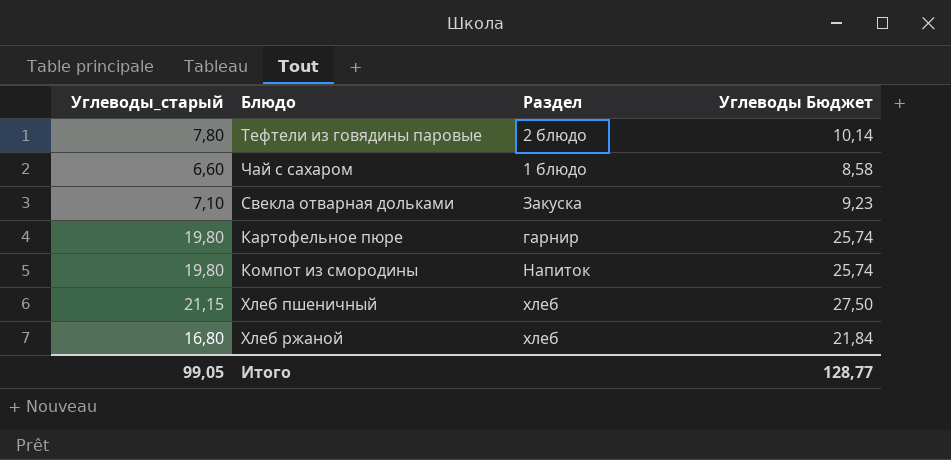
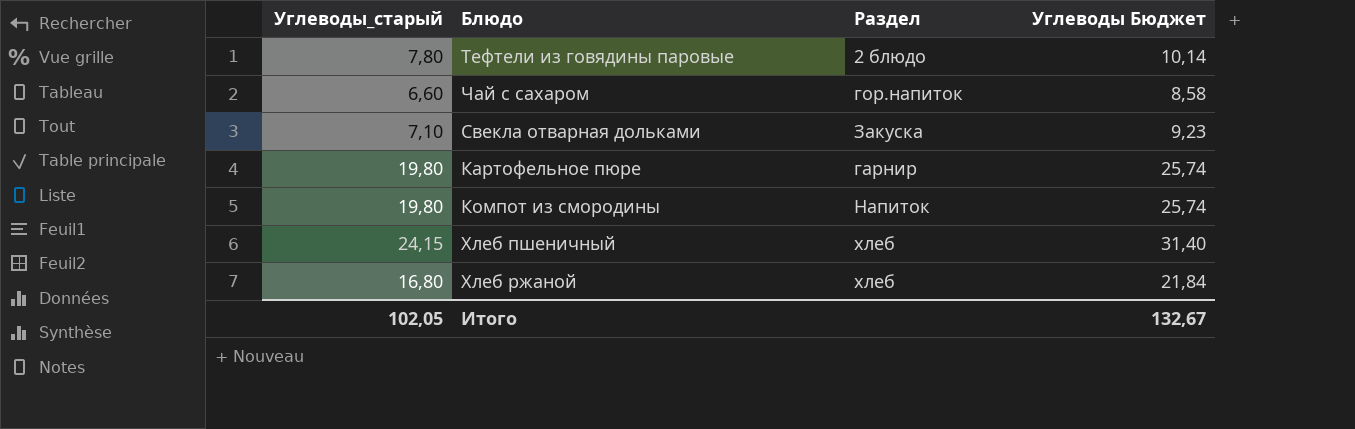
Чай с сахаром | Раздел: 1 блюдо -> гор.напиток
Хлеб пшеничный | Углеводы_старый: 21,15 -> 24,15
Хлеб пшеничный | Углеводы Бюджет: 27,50 -> 31,40
Итого | Углеводы_старый: 99,05 -> 102,05
Итого | Углеводы Бюджет: 128,77 -> 132,67

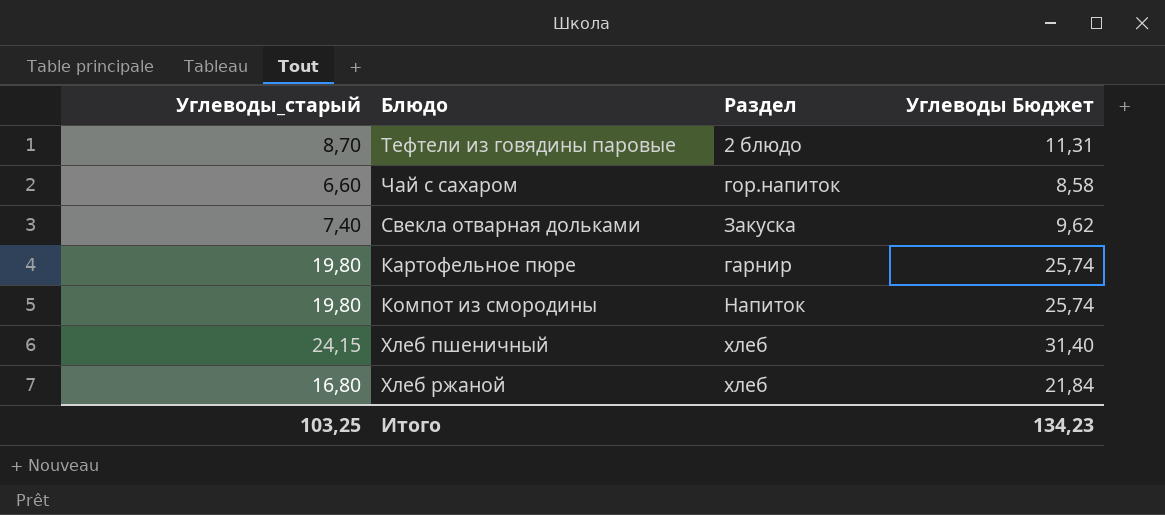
Тефтели из говядины паровые | Углеводы_старый: 7,80 -> 8,70
Тефтели из говядины паровые | Углеводы Бюджет: 10,14 -> 11,31
Свекла отварная дольками | Углеводы_старый: 7,10 -> 7,40
Свекла отварная дольками | Углеводы Бюджет: 9,23 -> 9,62
Итого | Углеводы_старый: 102,05 -> 103,25
Итого | Углеводы Бюджет: 132,67 -> 134,23

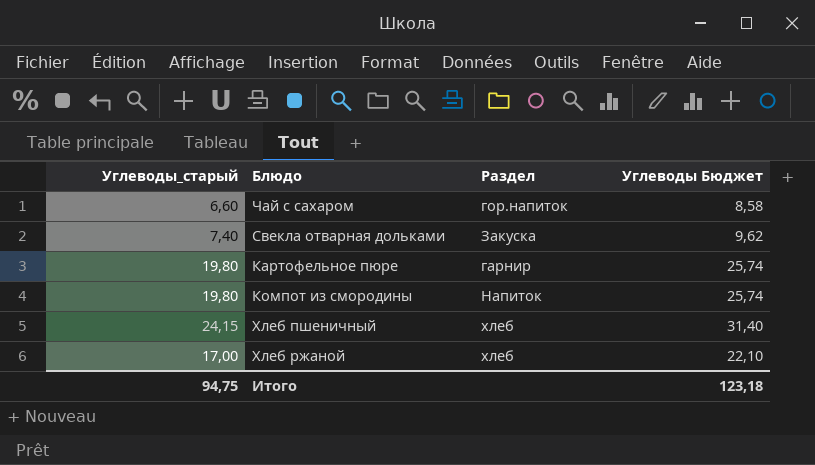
row Тефтели из говядины паровые: 8,70 | 2 блюдо | 11,31 -> none
Хлеб ржаной | Углеводы_старый: 16,80 -> 17,00
Хлеб ржаной | Углеводы Бюджет: 21,84 -> 22,10
Итого | Углеводы_старый: 103,25 -> 94,75
Итого | Углеводы Бюджет: 134,23 -> 123,18

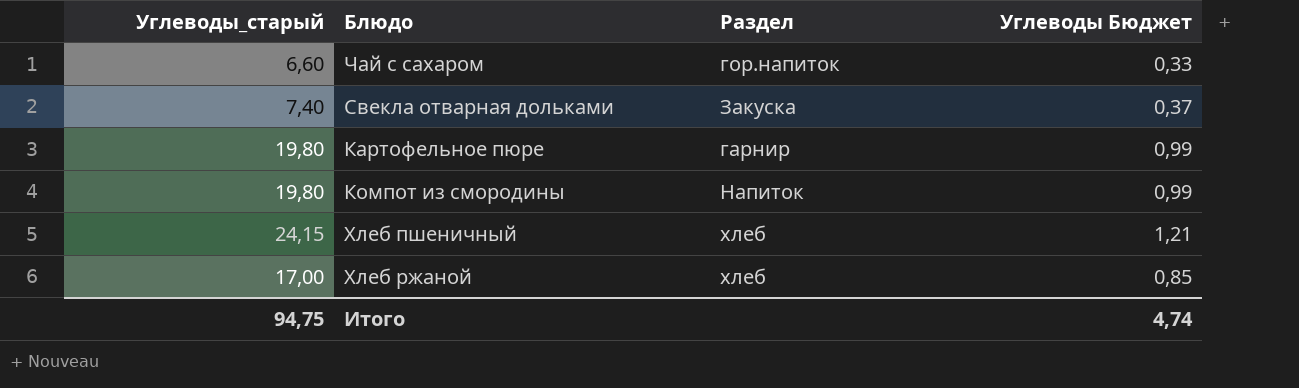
column Углеводы Бюджет | formula: [Углеводы_старый] * 1,3 -> [Углеводы_старый] * 0,05
Итого | Углеводы Бюджет: 123,18 -> 4,74

